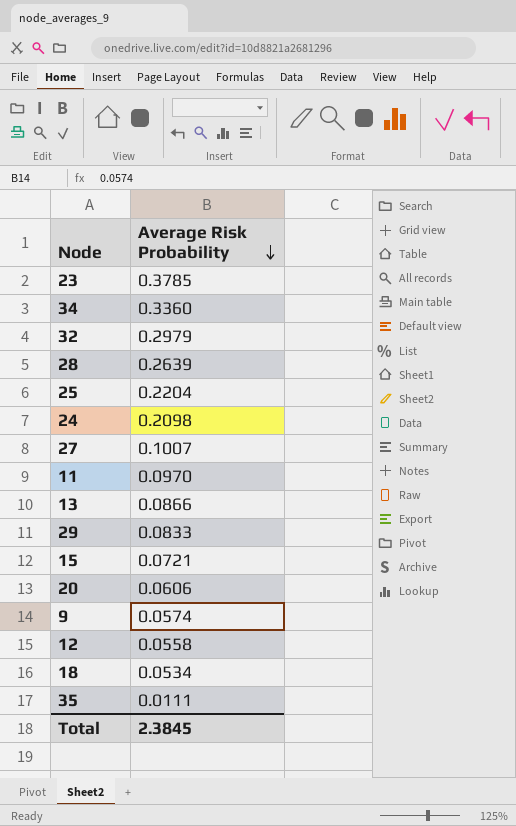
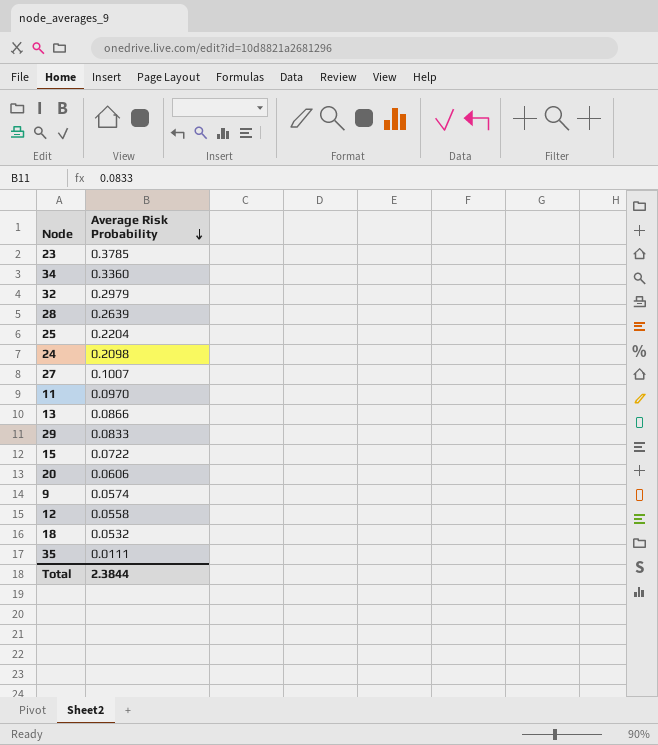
15 | Average Risk Probability: 0.0721 -> 0.0722
18 | Average Risk Probability: 0.0534 -> 0.0532
Total | Average Risk Probability: 2.3845 -> 2.3844

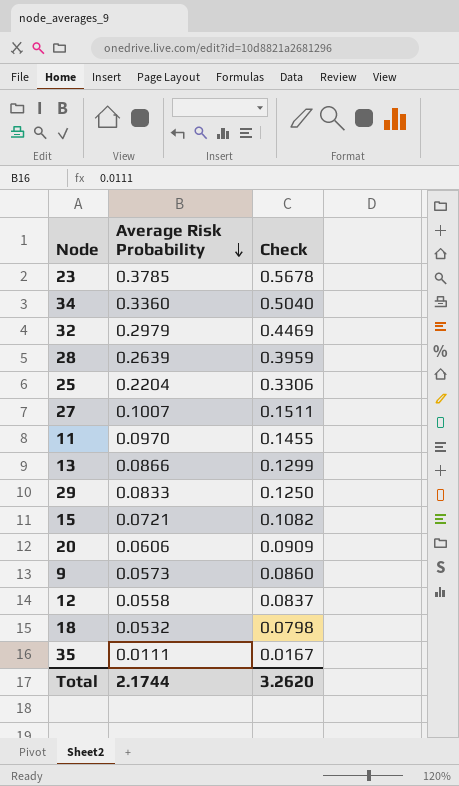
column Check | formula: none -> [Average Risk Probability] * 1.5
row 24: 0.2098 -> none
15 | Average Risk Probability: 0.0722 -> 0.0721
9 | Average Risk Probability: 0.0574 -> 0.0573
Total | Average Risk Probability: 2.3844 -> 2.1744

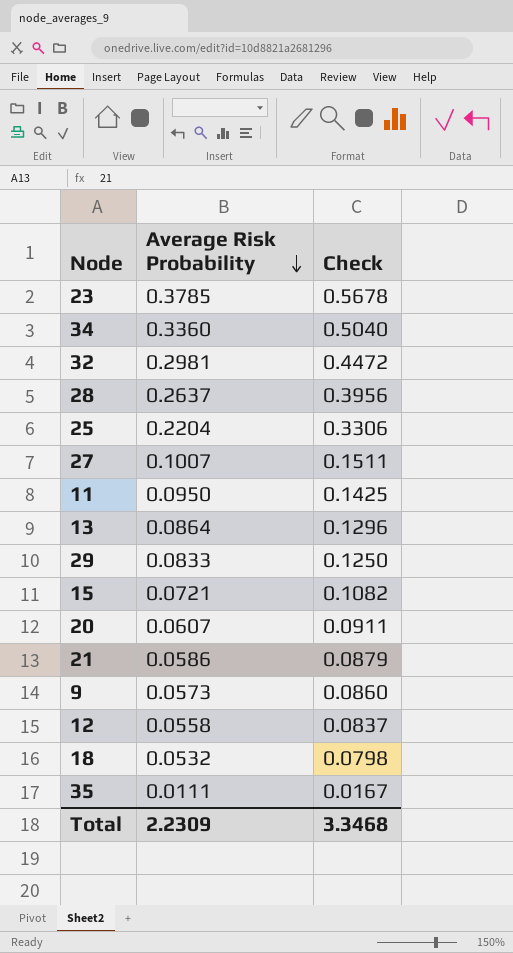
32 | Average Risk Probability: 0.2979 -> 0.2981
32 | Check: 0.4469 -> 0.4472
28 | Average Risk Probability: 0.2639 -> 0.2637
28 | Check: 0.3959 -> 0.3956
11 | Average Risk Probability: 0.0970 -> 0.0950
11 | Check: 0.1455 -> 0.1425
13 | Average Risk Probability: 0.0866 -> 0.0864
13 | Check: 0.1299 -> 0.1296
20 | Average Risk Probability: 0.0606 -> 0.0607
20 | Check: 0.0909 -> 0.0911
row 21: none -> 0.0586 | 0.0879
Total | Average Risk Probability: 2.1744 -> 2.2309
Total | Check: 3.2620 -> 3.3468

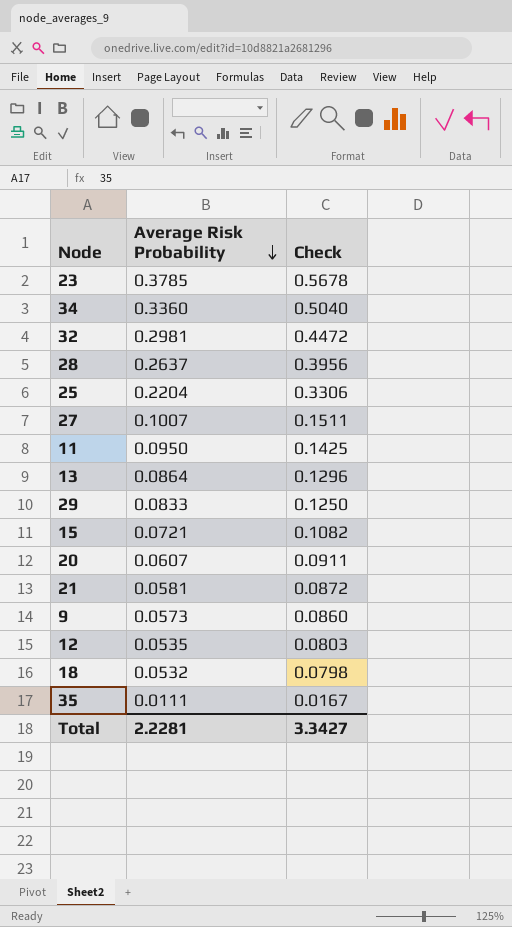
21 | Average Risk Probability: 0.0586 -> 0.0581
21 | Check: 0.0879 -> 0.0872
12 | Average Risk Probability: 0.0558 -> 0.0535
12 | Check: 0.0837 -> 0.0803
Total | Average Risk Probability: 2.2309 -> 2.2281
Total | Check: 3.3468 -> 3.3427

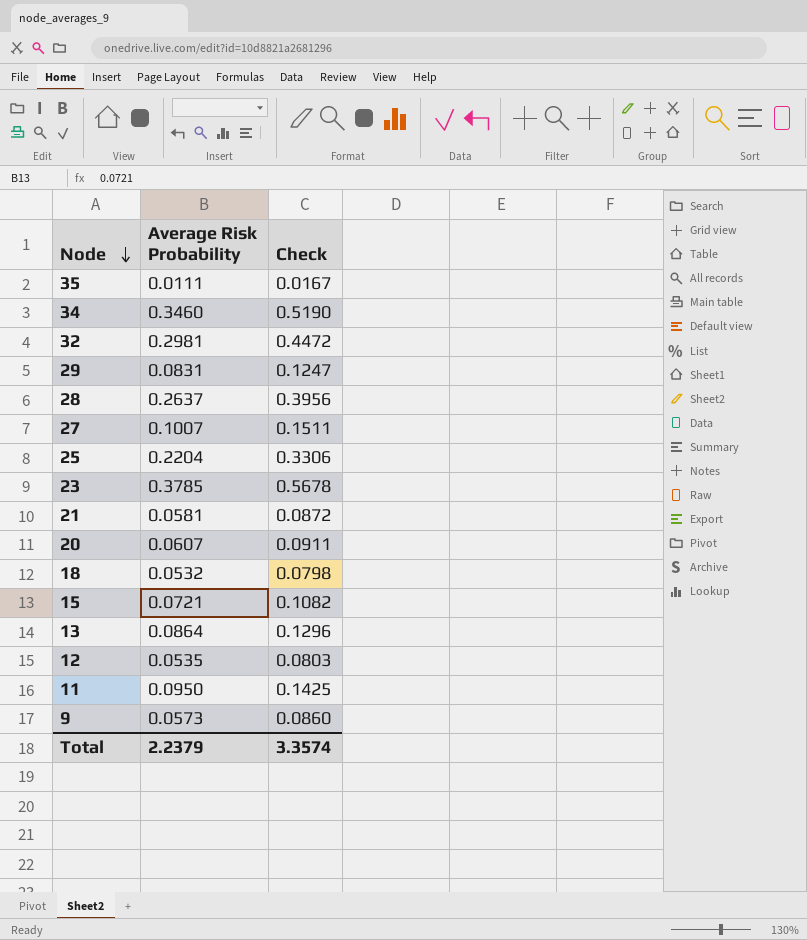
row order: Average Risk Probability descending -> Node descending
34 | Average Risk Probability: 0.3360 -> 0.3460
34 | Check: 0.5040 -> 0.5190
29 | Average Risk Probability: 0.0833 -> 0.0831
29 | Check: 0.1250 -> 0.1247
Total | Average Risk Probability: 2.2281 -> 2.2379
Total | Check: 3.3427 -> 3.3574

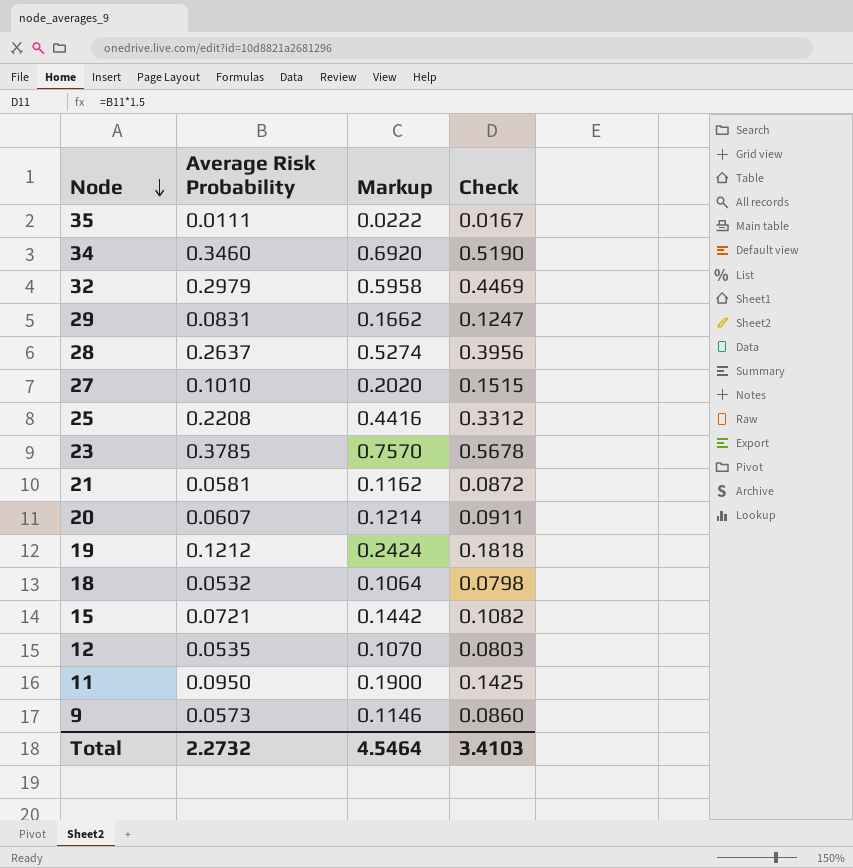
column Markup | formula: none -> [Average Risk Probability] * 2
row 13: 0.0864 | 0.1296 -> none
32 | Average Risk Probability: 0.2981 -> 0.2979
32 | Check: 0.4472 -> 0.4469
27 | Average Risk Probability: 0.1007 -> 0.1010
27 | Check: 0.1511 -> 0.1515
25 | Average Risk Probability: 0.2204 -> 0.2208
25 | Check: 0.3306 -> 0.3312
row 19: none -> 0.1212 | 0.2424 | 0.1818
Total | Average Risk Probability: 2.2379 -> 2.2732
Total | Check: 3.3574 -> 3.4103

